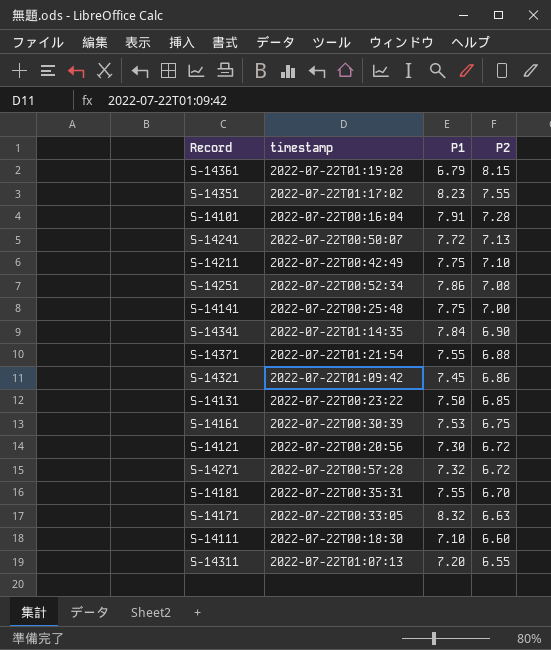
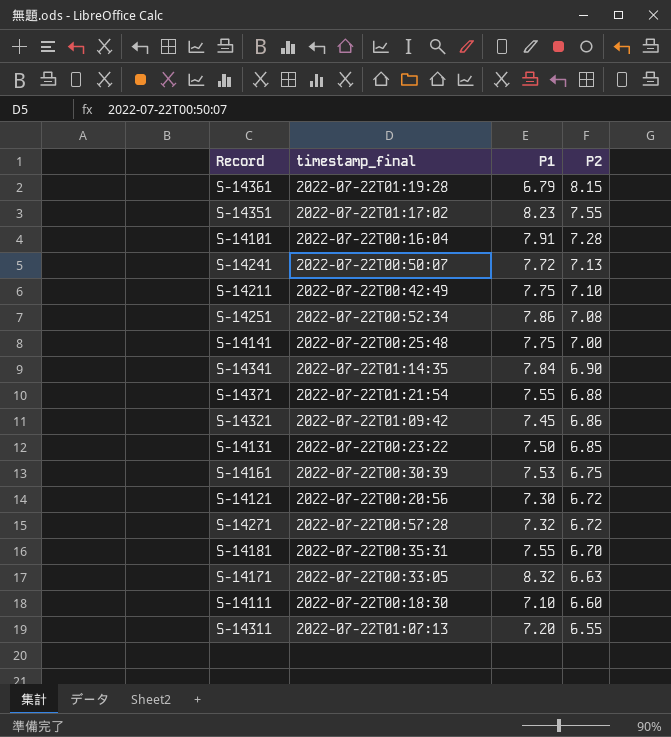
column name: timestamp -> timestamp_final

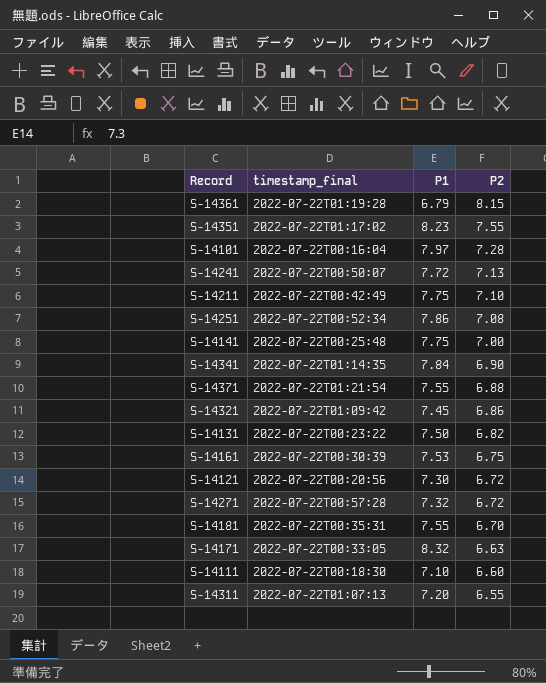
S-14101 | P1: 7.91 -> 7.97
S-14131 | P2: 6.85 -> 6.82

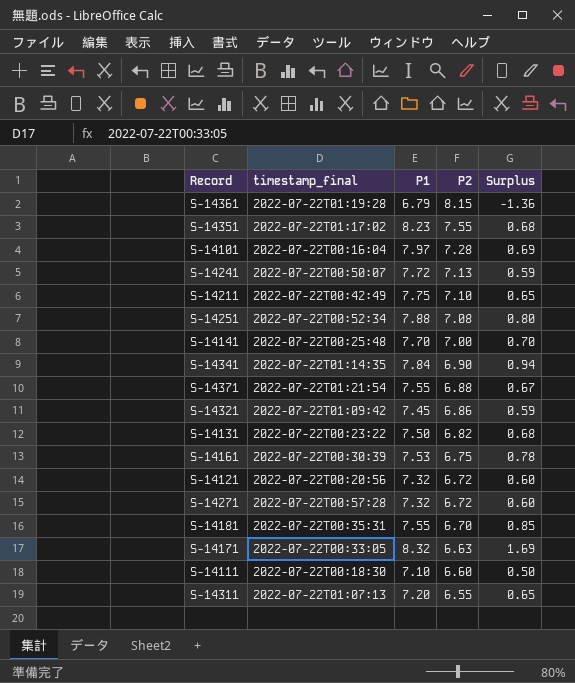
column Surplus | formula: none -> [P1] - [P2]
S-14251 | P1: 7.86 -> 7.88
S-14141 | P1: 7.75 -> 7.70
S-14121 | P1: 7.30 -> 7.32

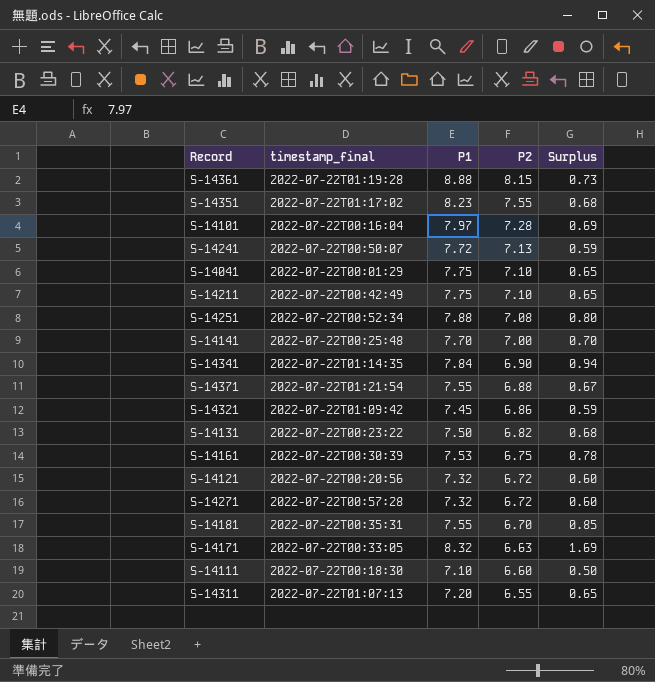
S-14361 | P1: 6.79 -> 8.88
S-14361 | Surplus: -1.36 -> 0.73
row S-14041: none -> 2022-07-22T00:01:29 | 7.75 | 7.10 | 0.65

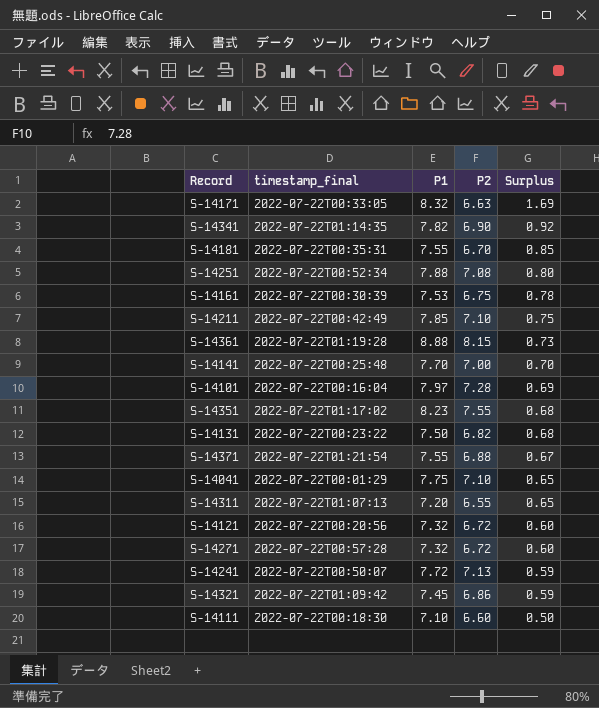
row order: P2 descending -> Surplus descending
S-14341 | P1: 7.84 -> 7.82
S-14341 | Surplus: 0.94 -> 0.92
S-14211 | P1: 7.75 -> 7.85
S-14211 | Surplus: 0.65 -> 0.75

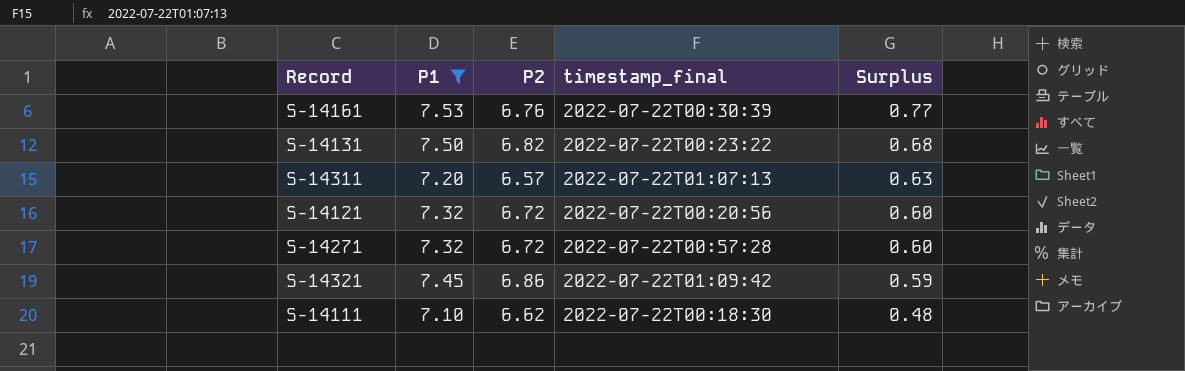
filter: none -> P1 <= 7.53
column timestamp_final | position: 2 -> 4
S-14161 | P2: 6.75 -> 6.76
S-14161 | Surplus: 0.78 -> 0.77
S-14311 | P2: 6.55 -> 6.57
S-14311 | Surplus: 0.65 -> 0.63
S-14111 | P2: 6.60 -> 6.62
S-14111 | Surplus: 0.50 -> 0.48

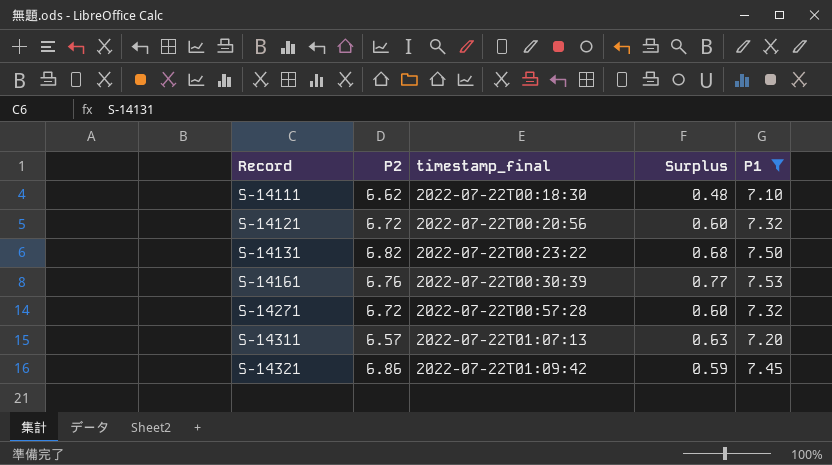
row order: Surplus descending -> Record ascending
column P1 | position: 2 -> 5

